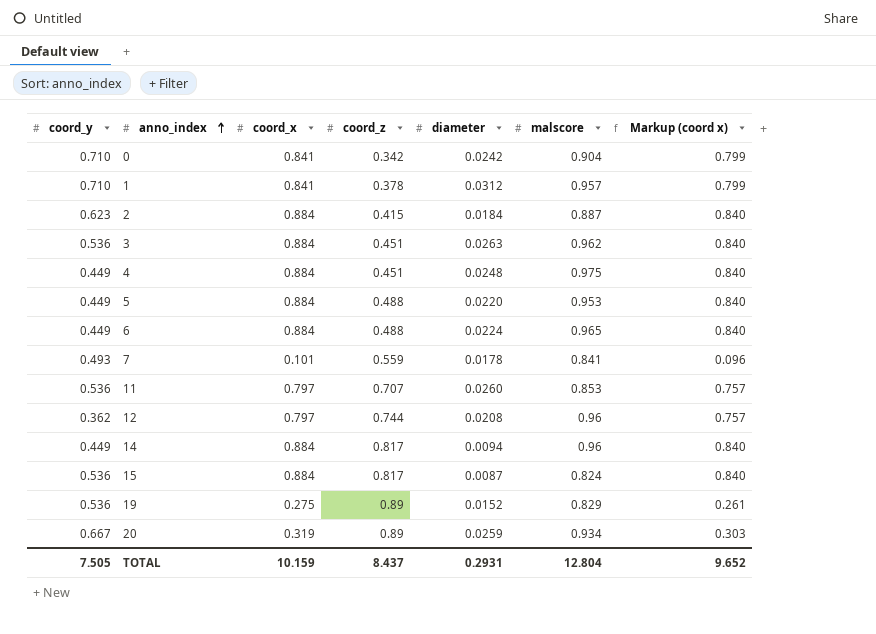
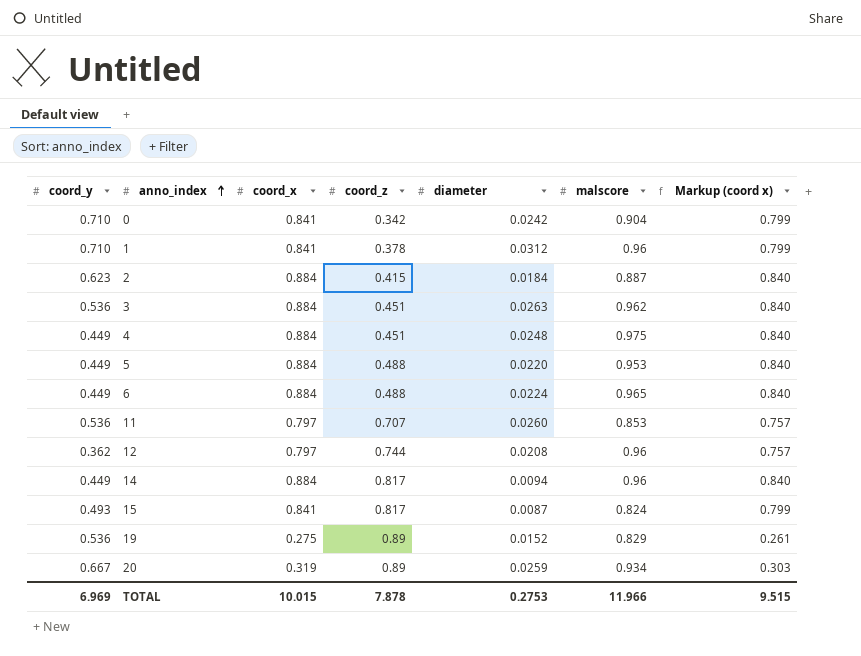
row 7: 0.493 | 0.101 | 0.559 | 0.0178 | 0.841 | 0.096 -> none
1 | malscore: 0.957 -> 0.96
15 | coord_y: 0.536 -> 0.493
15 | coord_x: 0.884 -> 0.841
15 | Markup (coord x): 0.840 -> 0.799
TOTAL | coord_y: 7.505 -> 6.969
TOTAL | coord_x: 10.159 -> 10.015
TOTAL | coord_z: 8.437 -> 7.878
TOTAL | diameter: 0.2931 -> 0.2753
TOTAL | malscore: 12.804 -> 11.966
TOTAL | Markup (coord x): 9.652 -> 9.515

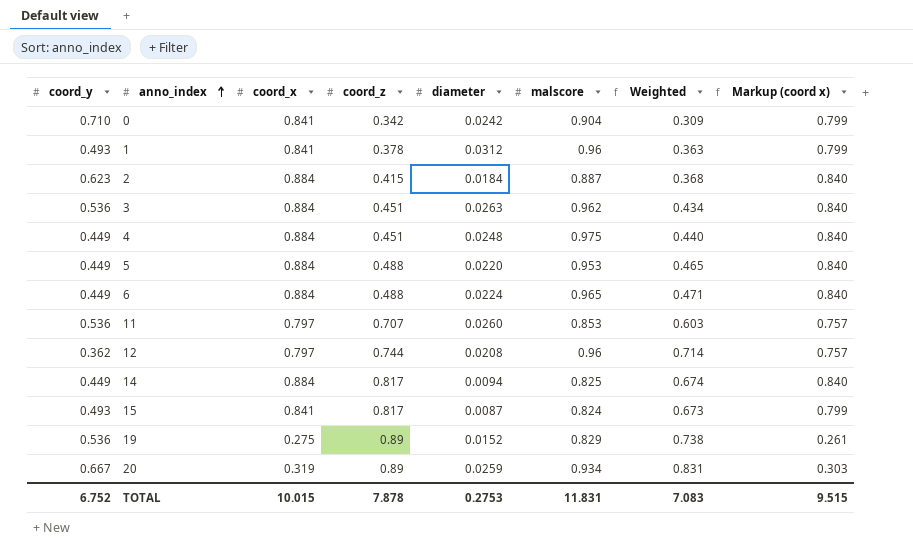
column Weighted | formula: none -> [coord_z] * [malscore]
1 | coord_y: 0.710 -> 0.493
14 | malscore: 0.96 -> 0.825
TOTAL | coord_y: 6.969 -> 6.752
TOTAL | malscore: 11.966 -> 11.831

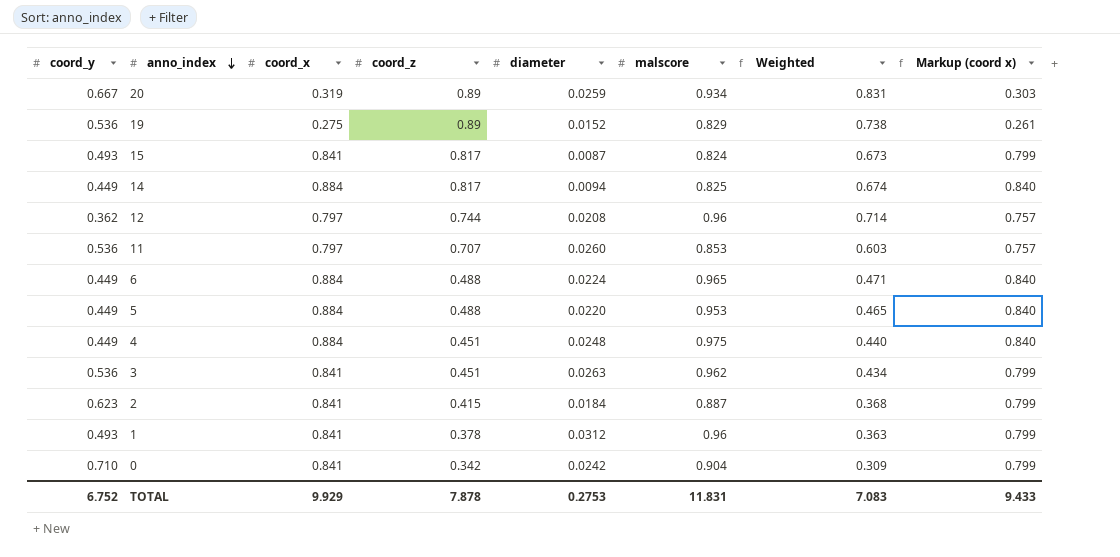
row order: anno_index ascending -> anno_index descending
3 | coord_x: 0.884 -> 0.841
3 | Markup (coord x): 0.840 -> 0.799
2 | coord_x: 0.884 -> 0.841
2 | Markup (coord x): 0.840 -> 0.799
TOTAL | coord_x: 10.015 -> 9.929
TOTAL | Markup (coord x): 9.515 -> 9.433

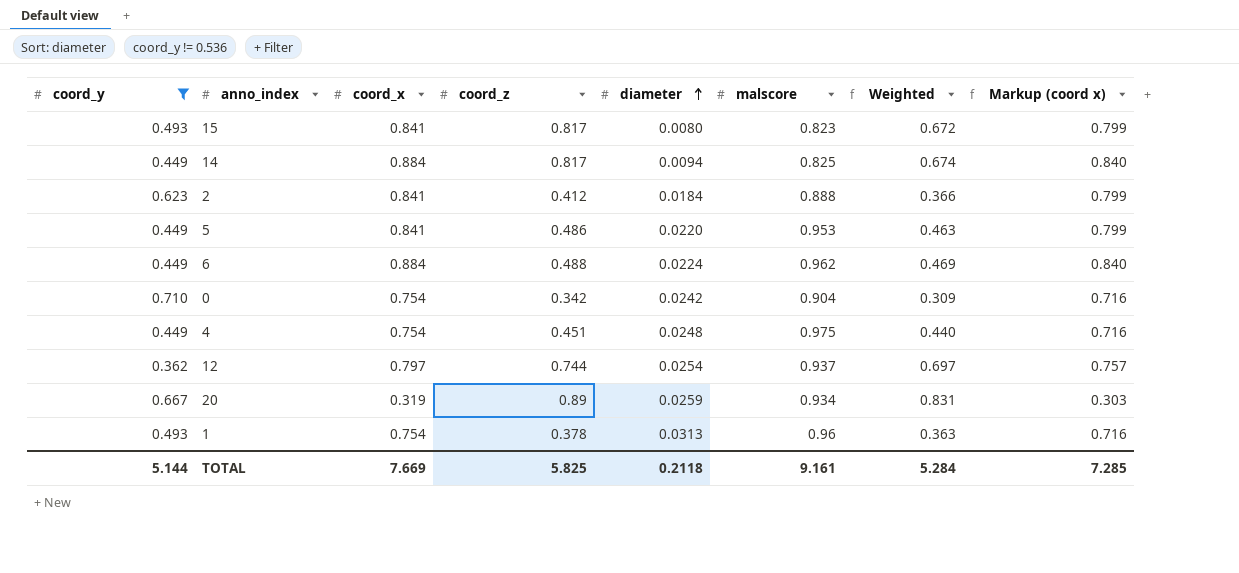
filter: none -> coord_y != 0.536
row order: anno_index descending -> diameter ascending
15 | diameter: 0.0087 -> 0.0080
15 | malscore: 0.824 -> 0.823
15 | Weighted: 0.673 -> 0.672
2 | coord_z: 0.415 -> 0.412
2 | malscore: 0.887 -> 0.888
2 | Weighted: 0.368 -> 0.366
5 | coord_x: 0.884 -> 0.841
5 | coord_z: 0.488 -> 0.486
5 | Weighted: 0.465 -> 0.463
5 | Markup (coord x): 0.840 -> 0.799
6 | malscore: 0.965 -> 0.962
6 | Weighted: 0.471 -> 0.469
0 | coord_x: 0.841 -> 0.754
0 | Markup (coord x): 0.799 -> 0.716
4 | coord_x: 0.884 -> 0.754
4 | Markup (coord x): 0.840 -> 0.716
12 | diameter: 0.0208 -> 0.0254
12 | malscore: 0.96 -> 0.937
12 | Weighted: 0.714 -> 0.697
1 | coord_x: 0.841 -> 0.754
1 | diameter: 0.0312 -> 0.0313
1 | Markup (coord x): 0.799 -> 0.716
TOTAL | coord_y: 6.752 -> 5.144
TOTAL | coord_x: 9.929 -> 7.669
TOTAL | coord_z: 7.878 -> 5.825
TOTAL | diameter: 0.2753 -> 0.2118
TOTAL | malscore: 11.831 -> 9.161
TOTAL | Weighted: 7.083 -> 5.284
TOTAL | Markup (coord x): 9.433 -> 7.285

